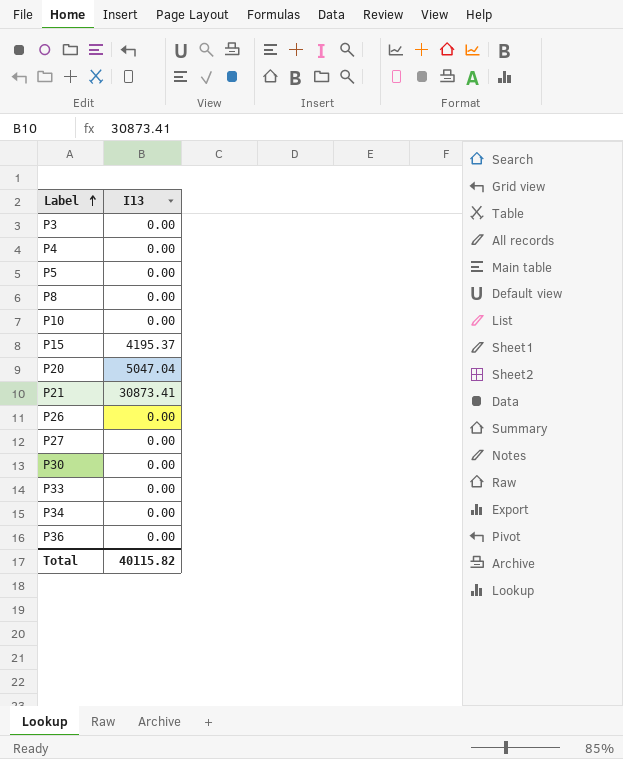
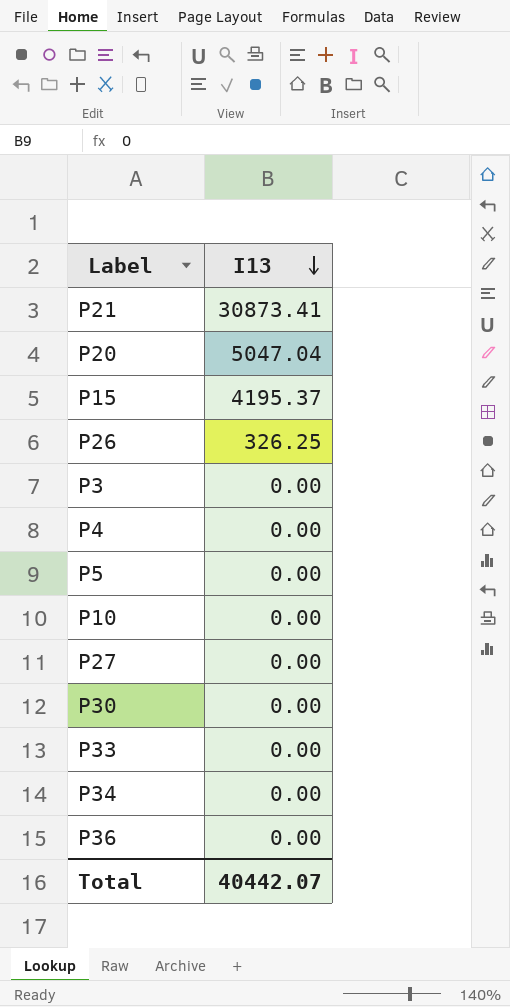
row order: Label ascending -> I13 descending
row P8: 0.00 -> none
P26 | I13: 0.00 -> 326.25
Total | I13: 40115.82 -> 40442.07

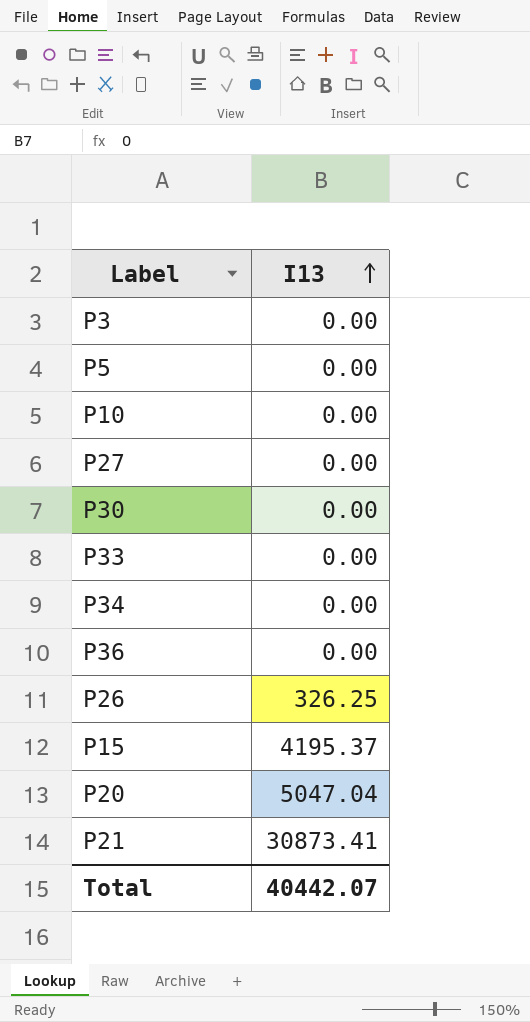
row order: I13 descending -> I13 ascending
row P4: 0.00 -> none

